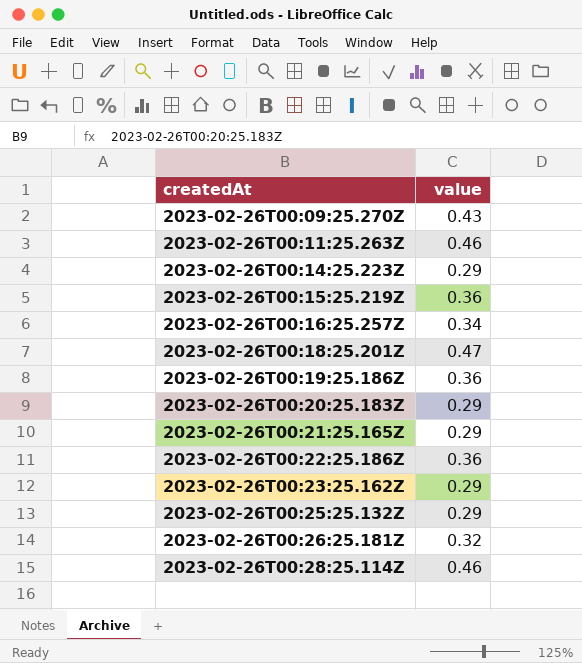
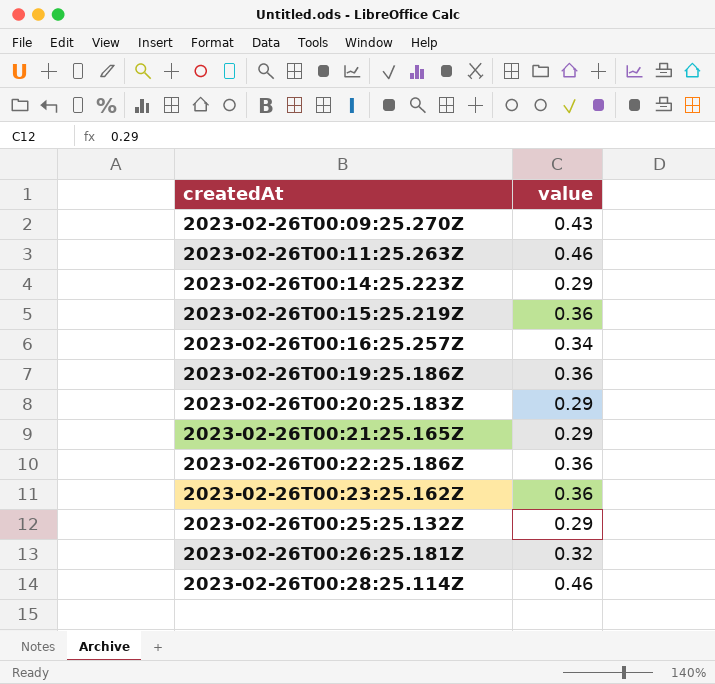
row 2023-02-26T00:18:25.201Z: 0.47 -> none
2023-02-26T00:23:25.162Z | value: 0.29 -> 0.36

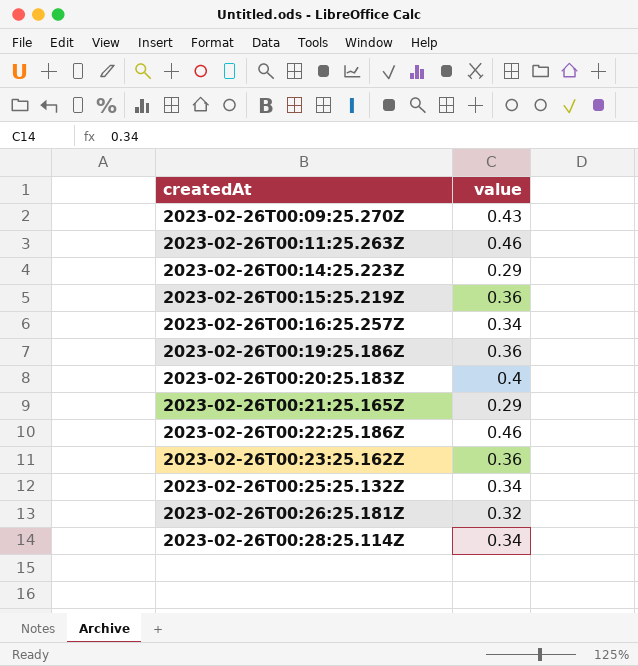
2023-02-26T00:20:25.183Z | value: 0.29 -> 0.4
2023-02-26T00:22:25.186Z | value: 0.36 -> 0.46
2023-02-26T00:25:25.132Z | value: 0.29 -> 0.34
2023-02-26T00:28:25.114Z | value: 0.46 -> 0.34

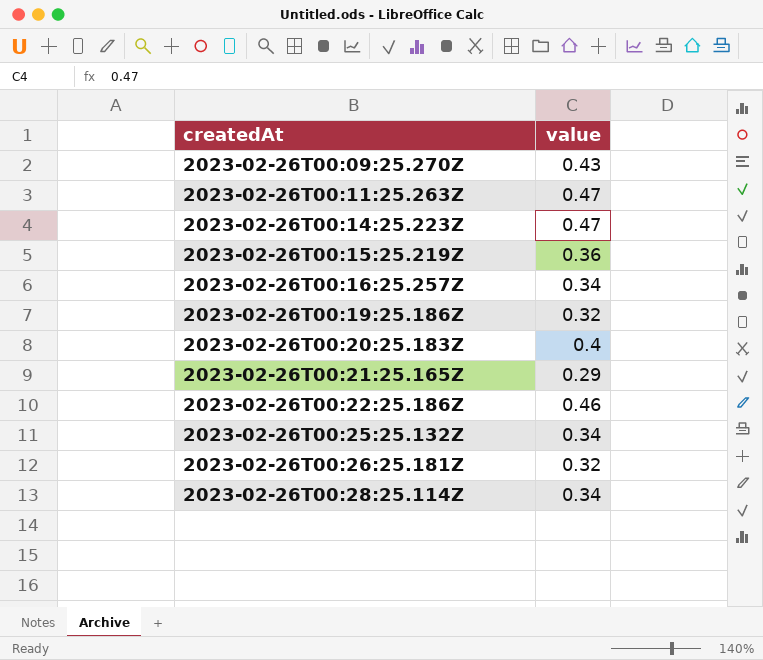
row 2023-02-26T00:23:25.162Z: 0.36 -> none
2023-02-26T00:11:25.263Z | value: 0.46 -> 0.47
2023-02-26T00:14:25.223Z | value: 0.29 -> 0.47
2023-02-26T00:19:25.186Z | value: 0.36 -> 0.32

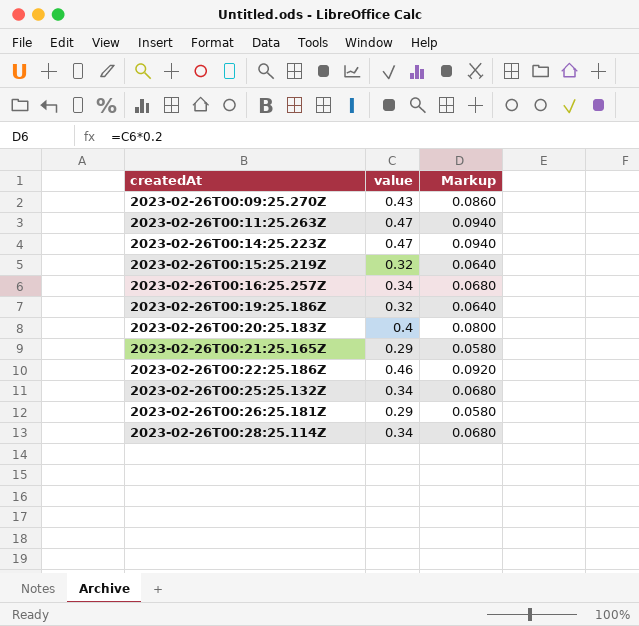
column Markup | formula: none -> [value] * 0.2
2023-02-26T00:15:25.219Z | value: 0.36 -> 0.32
2023-02-26T00:26:25.181Z | value: 0.32 -> 0.29

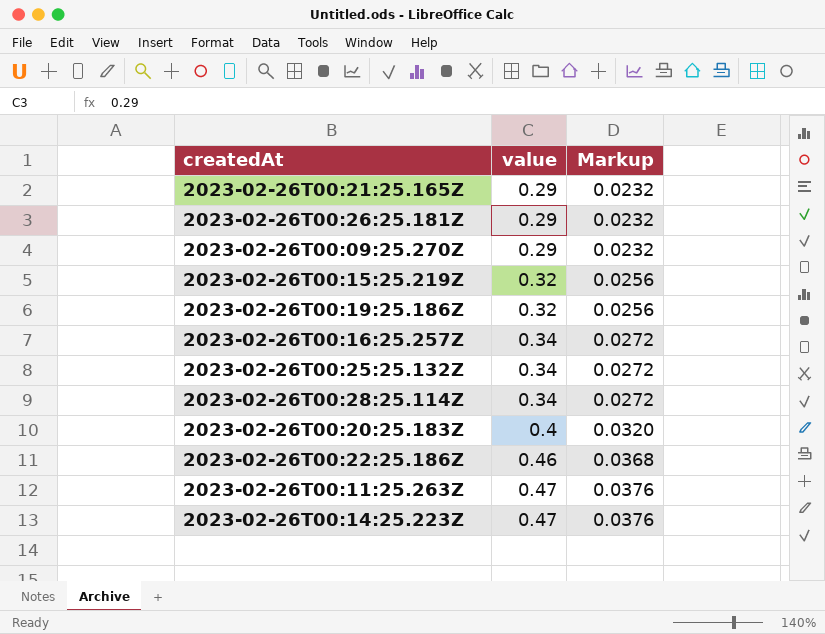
row order: createdAt ascending -> value ascending
column Markup | formula: [value] * 0.2 -> [value] * 0.08
2023-02-26T00:09:25.270Z | value: 0.43 -> 0.29

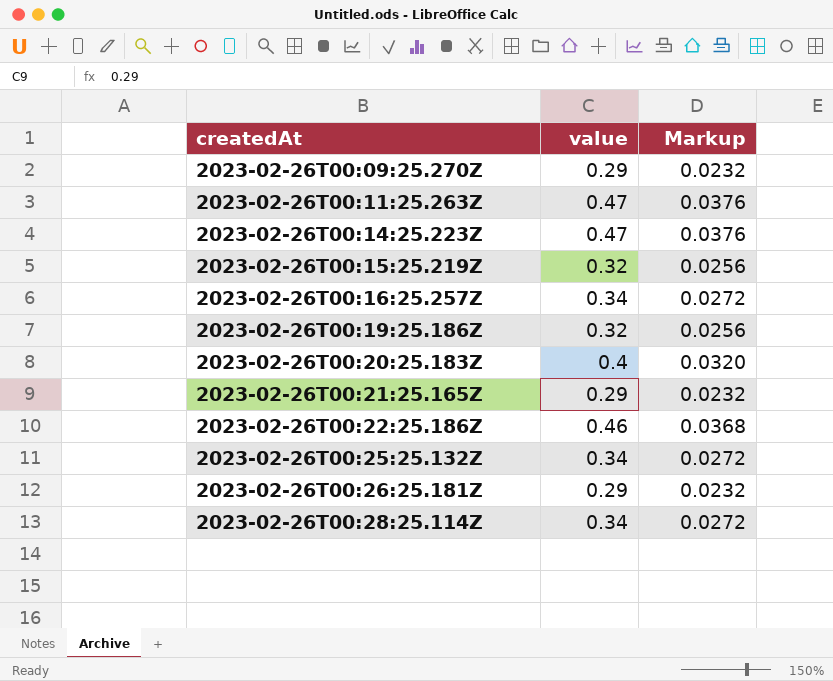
row order: value ascending -> createdAt ascending

